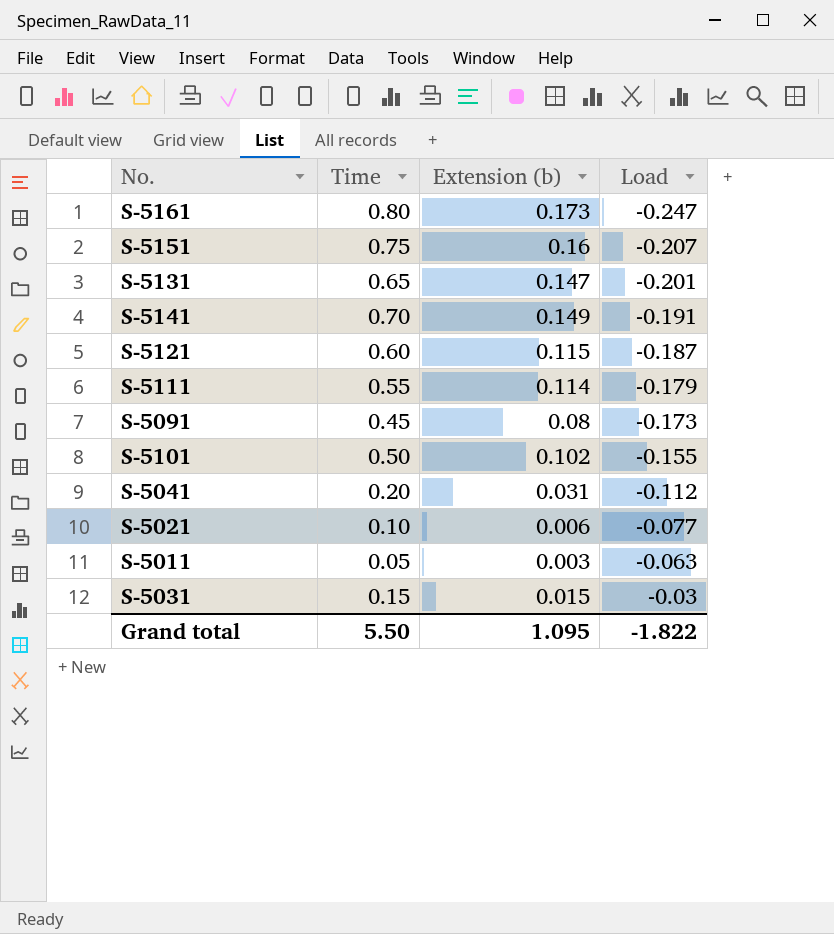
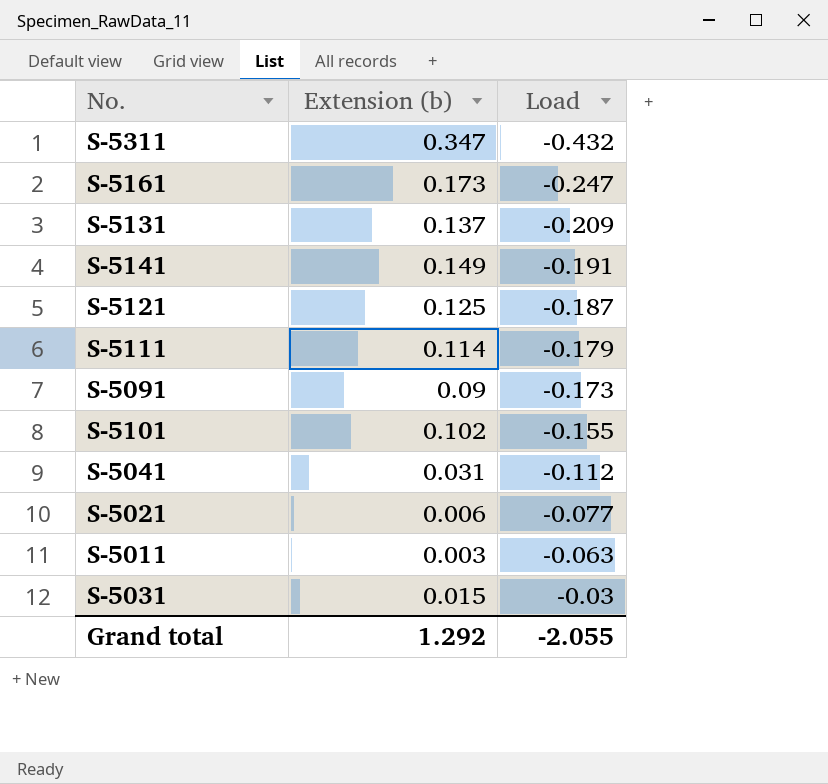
column Time | position: 2 -> none
row S-5151: 0.75 | 0.16 | -0.207 -> none
row S-5311: none -> 0.347 | -0.432
S-5131 | Extension (b): 0.147 -> 0.137
S-5131 | Load: -0.201 -> -0.209
S-5121 | Extension (b): 0.115 -> 0.125
S-5091 | Extension (b): 0.08 -> 0.09
Grand total | Extension (b): 1.095 -> 1.292
Grand total | Load: -1.822 -> -2.055

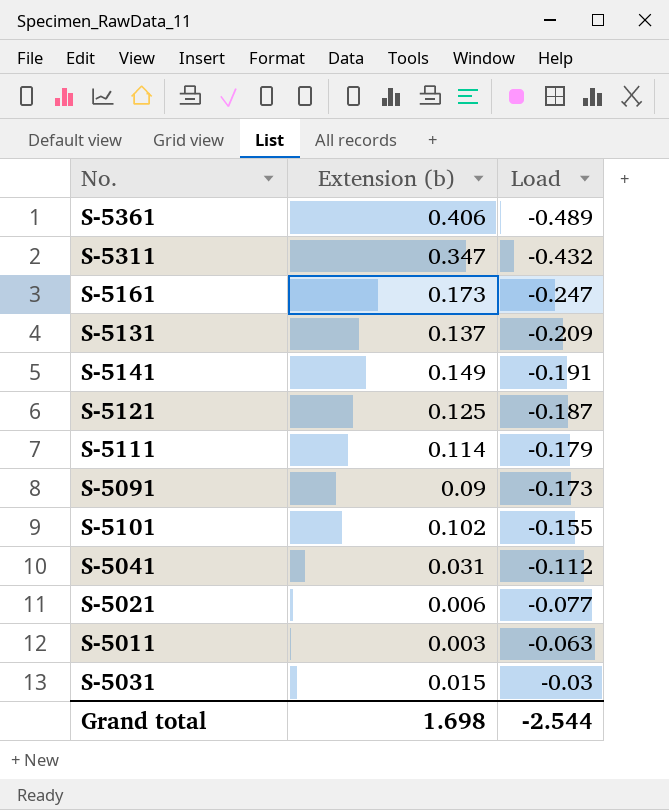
row S-5361: none -> 0.406 | -0.489
Grand total | Extension (b): 1.292 -> 1.698
Grand total | Load: -2.055 -> -2.544

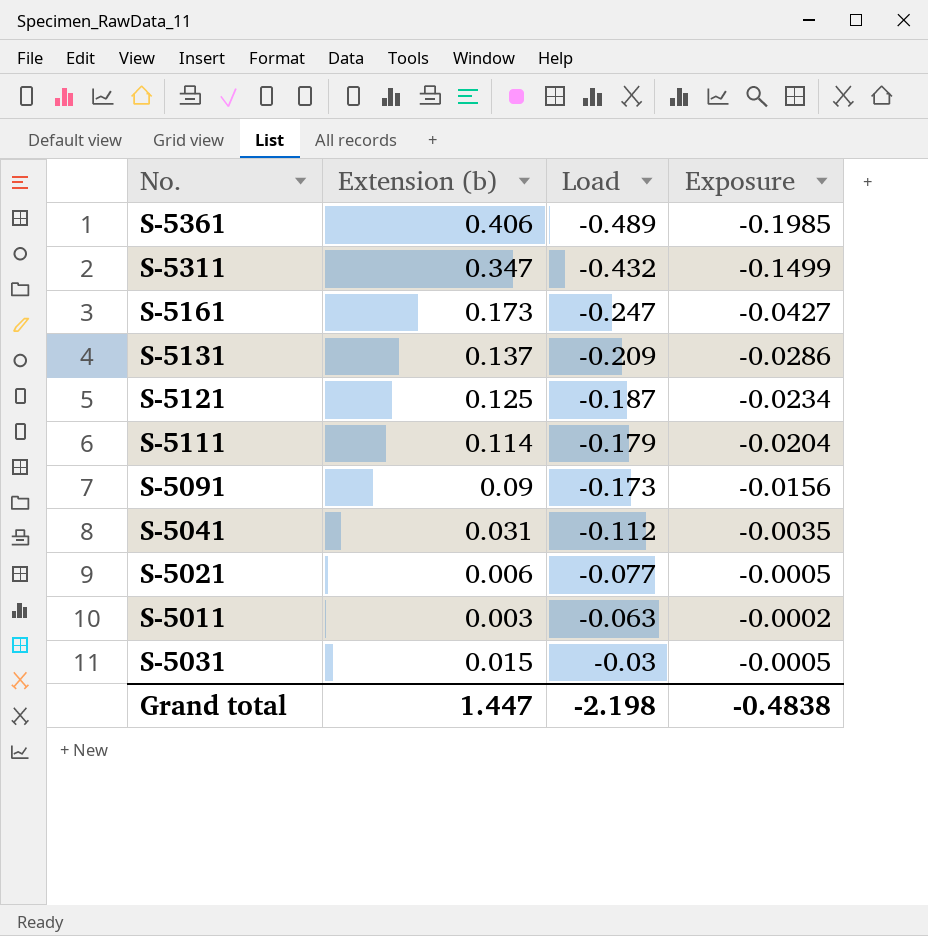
column Exposure | formula: none -> [Extension (b)] * [Load]
row S-5141: 0.149 | -0.191 -> none
row S-5101: 0.102 | -0.155 -> none
Grand total | Extension (b): 1.698 -> 1.447
Grand total | Load: -2.544 -> -2.198

